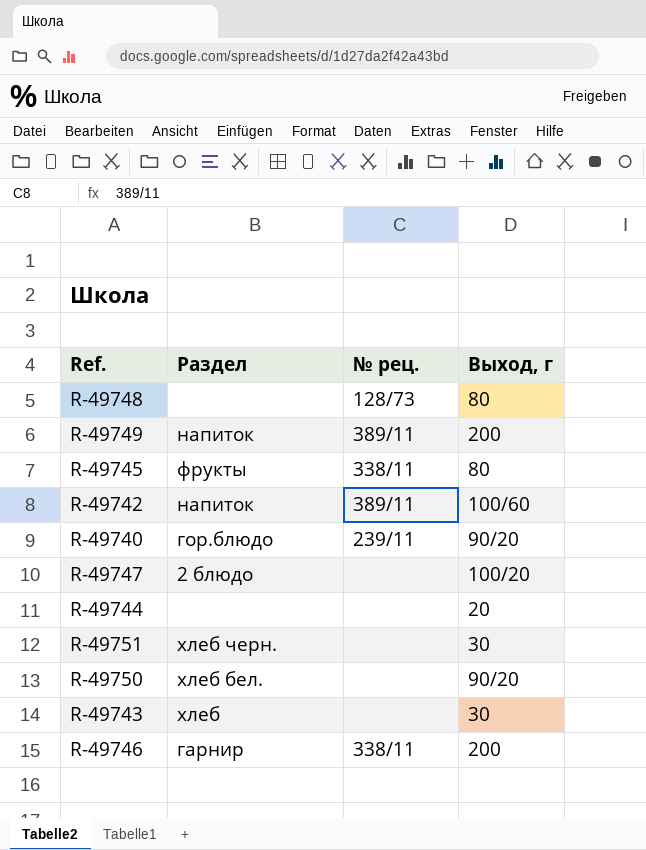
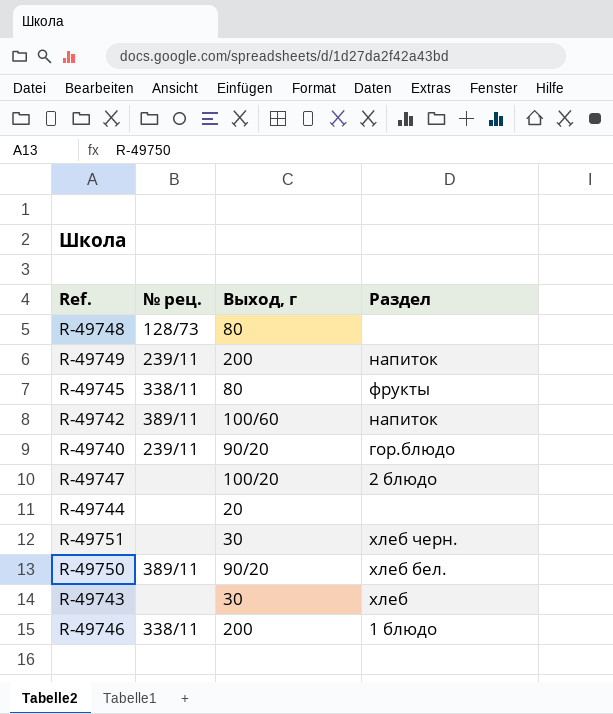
column Раздел | position: 2 -> 4
R-49749 | № рец.: 389/11 -> 239/11
R-49750 | № рец.: none -> 389/11
R-49746 | Раздел: гарнир -> 1 блюдо

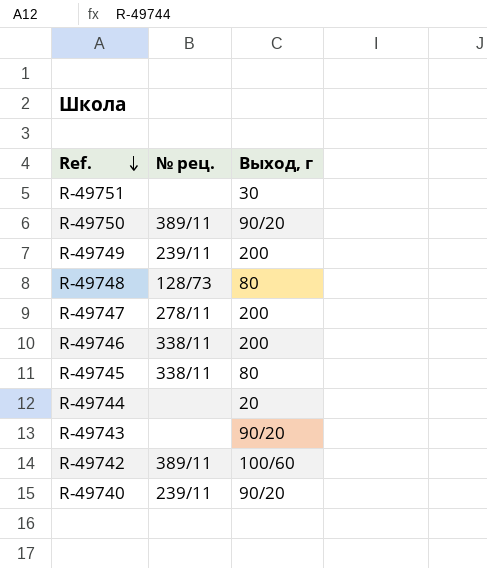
row order: none -> Ref. descending
column Раздел | position: 4 -> none
R-49747 | № рец.: none -> 278/11
R-49747 | Выход, г: 100/20 -> 200
R-49743 | Выход, г: 30 -> 90/20

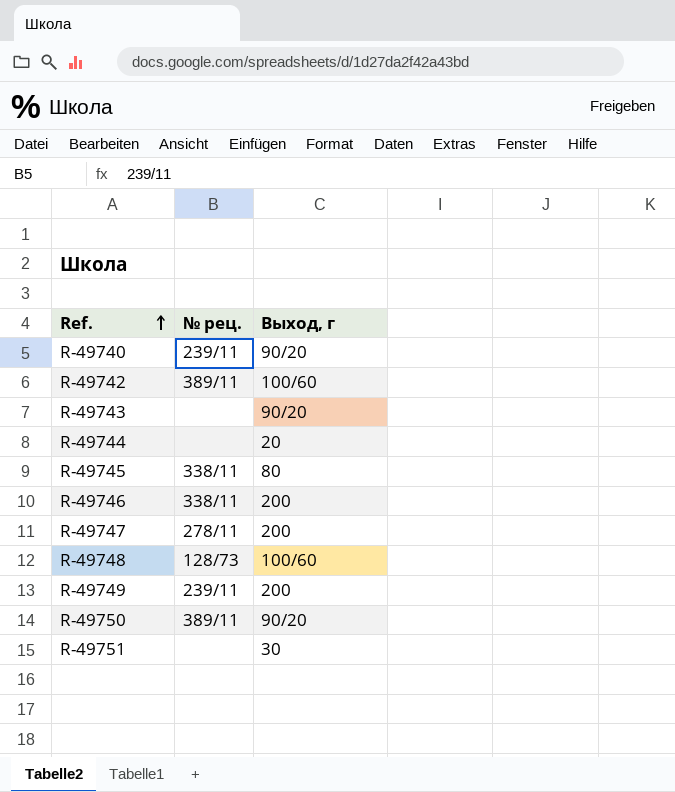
row order: Ref. descending -> Ref. ascending
R-49748 | Выход, г: 80 -> 100/60

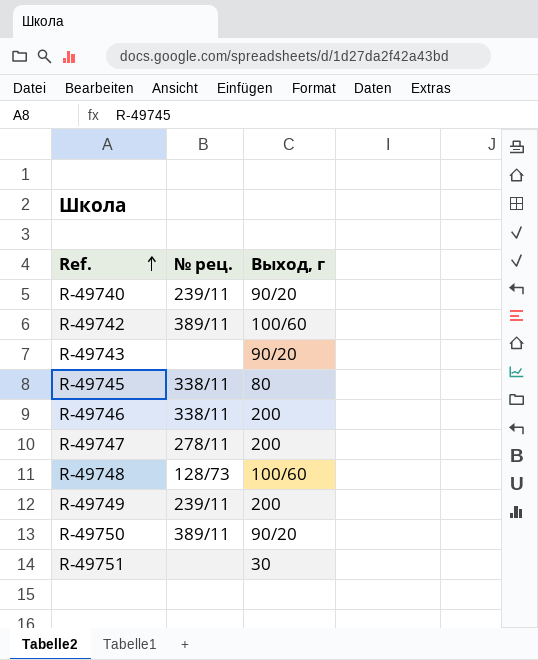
row R-49744: none | 20 -> none

